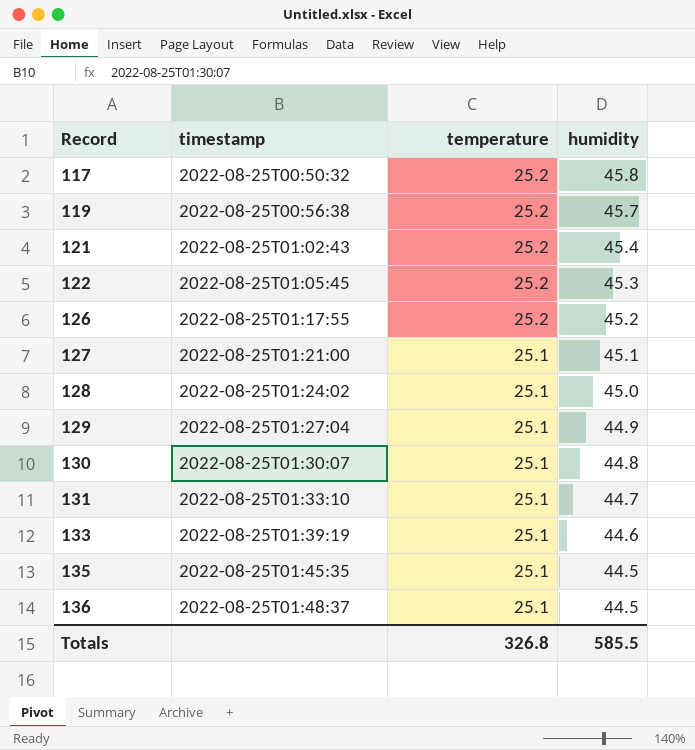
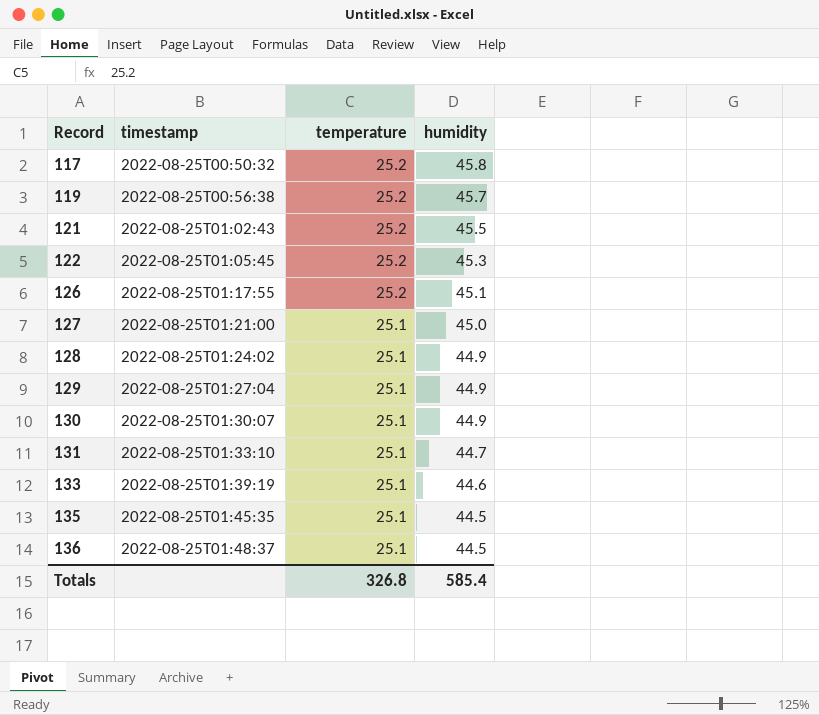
121 | humidity: 45.4 -> 45.5
126 | humidity: 45.2 -> 45.1
127 | humidity: 45.1 -> 45.0
128 | humidity: 45.0 -> 44.9
130 | humidity: 44.8 -> 44.9
Totals | humidity: 585.5 -> 585.4

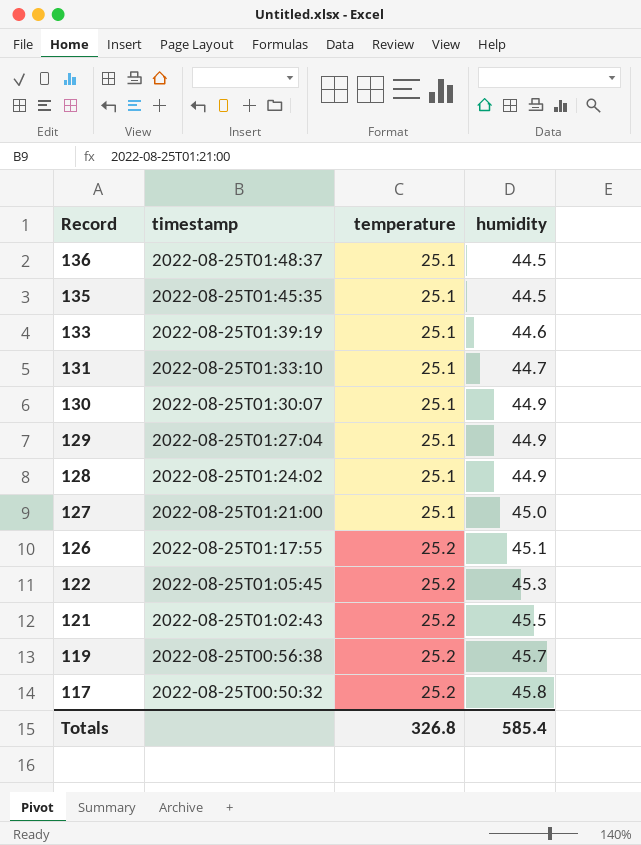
row order: Record ascending -> Record descending

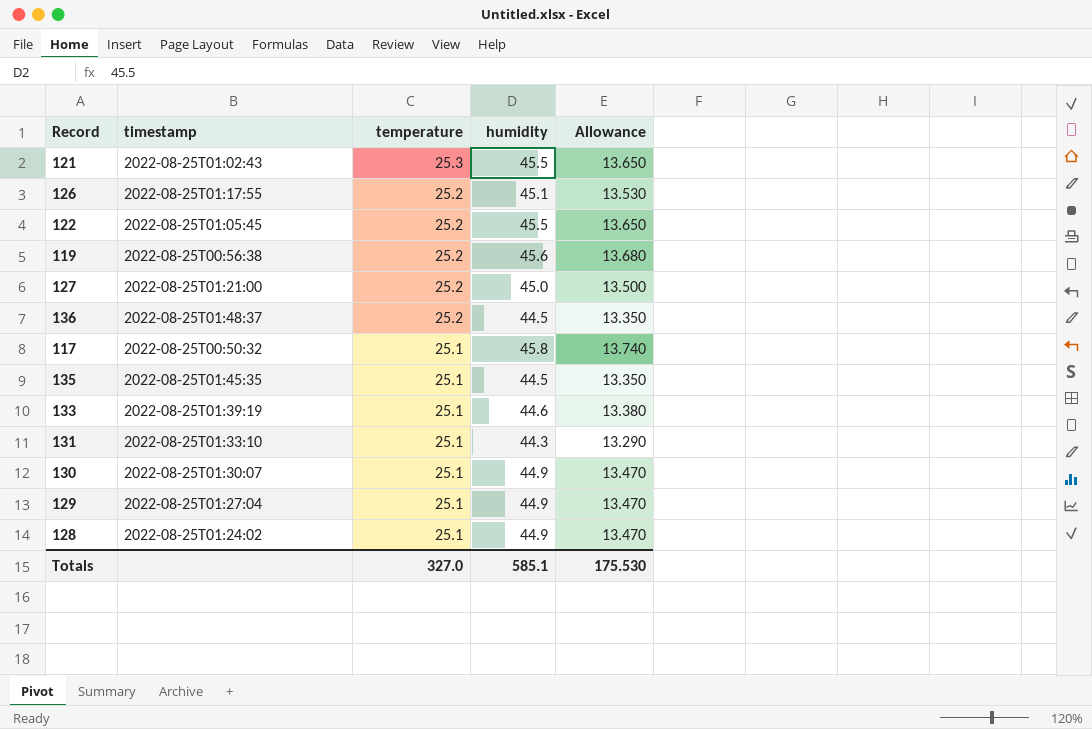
row order: Record descending -> temperature descending
column Allowance | formula: none -> [humidity] * 0.3
121 | temperature: 25.2 -> 25.3
122 | humidity: 45.3 -> 45.5
119 | humidity: 45.7 -> 45.6
127 | temperature: 25.1 -> 25.2
136 | temperature: 25.1 -> 25.2
117 | temperature: 25.2 -> 25.1
131 | humidity: 44.7 -> 44.3
Totals | temperature: 326.8 -> 327.0
Totals | humidity: 585.4 -> 585.1

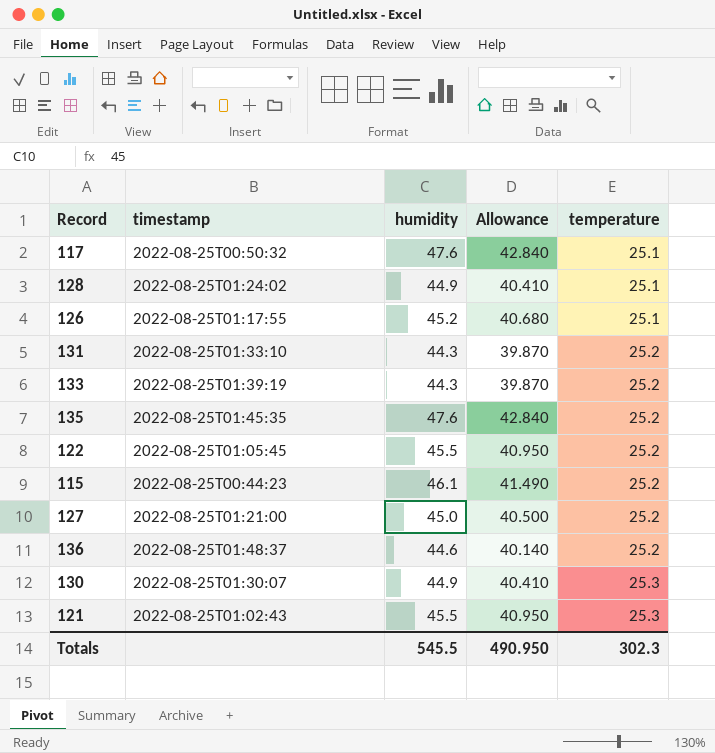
row order: temperature descending -> temperature ascending
column Allowance | formula: [humidity] * 0.3 -> [humidity] * 0.9
column temperature | position: 3 -> 5
row 119: 2022-08-25T00:56:38 | 25.2 | 45.6 | 13.680 -> none
row 129: 2022-08-25T01:27:04 | 25.1 | 44.9 | 13.470 -> none
117 | humidity: 45.8 -> 47.6
126 | humidity: 45.1 -> 45.2
126 | temperature: 25.2 -> 25.1
131 | temperature: 25.1 -> 25.2
133 | humidity: 44.6 -> 44.3
133 | temperature: 25.1 -> 25.2
135 | humidity: 44.5 -> 47.6
135 | temperature: 25.1 -> 25.2
row 115: none -> 2022-08-25T00:44:23 | 46.1 | 41.490 | 25.2
136 | humidity: 44.5 -> 44.6
130 | temperature: 25.1 -> 25.3
Totals | humidity: 585.1 -> 545.5
Totals | Allowance: 175.530 -> 490.950
Totals | temperature: 327.0 -> 302.3

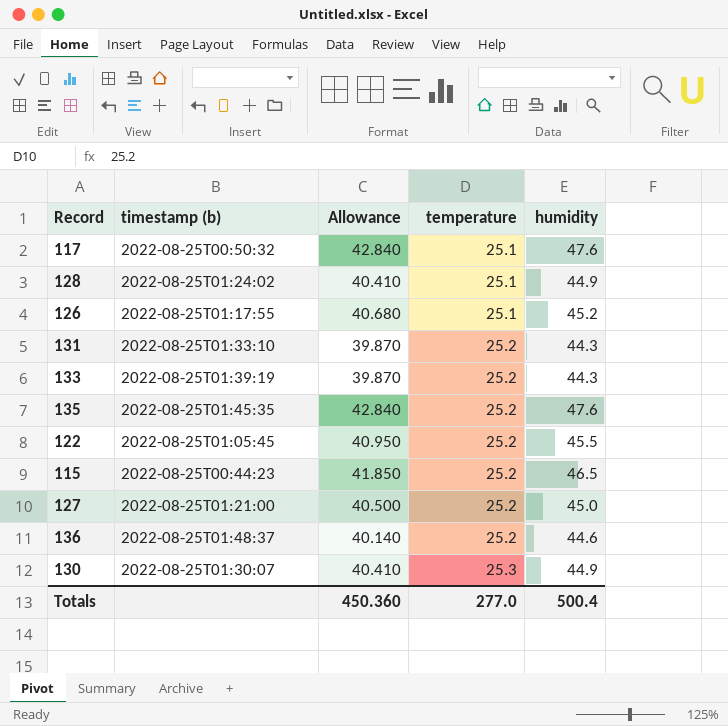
column name: timestamp -> timestamp (b)
column humidity | position: 3 -> 5
row 121: 2022-08-25T01:02:43 | 45.5 | 40.950 | 25.3 -> none
115 | Allowance: 41.490 -> 41.850
115 | humidity: 46.1 -> 46.5
Totals | Allowance: 490.950 -> 450.360
Totals | temperature: 302.3 -> 277.0
Totals | humidity: 545.5 -> 500.4

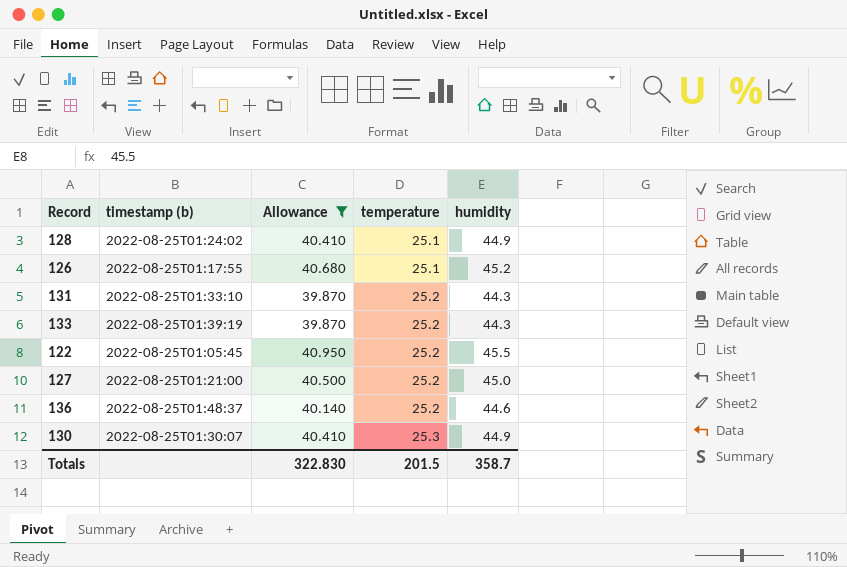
filter: none -> Allowance <= 40.950
Totals | Allowance: 450.360 -> 322.830
Totals | temperature: 277.0 -> 201.5
Totals | humidity: 500.4 -> 358.7

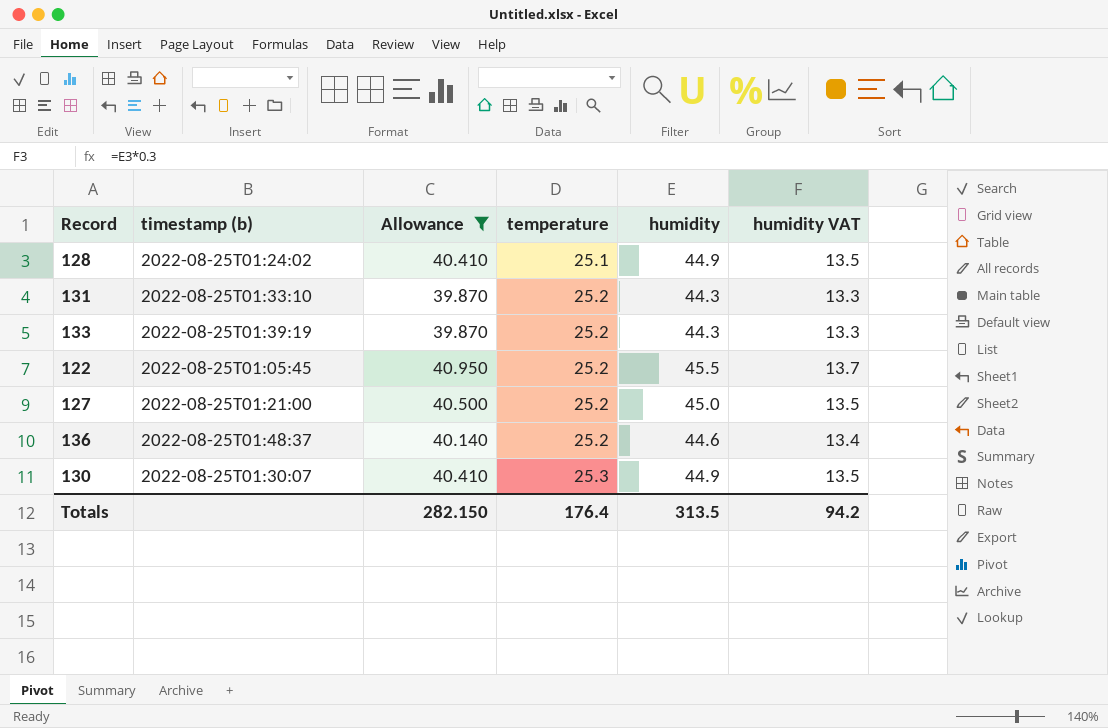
column humidity VAT | formula: none -> [humidity] * 0.3
row 126: 2022-08-25T01:17:55 | 40.680 | 25.1 | 45.2 -> none
Totals | Allowance: 322.830 -> 282.150
Totals | temperature: 201.5 -> 176.4
Totals | humidity: 358.7 -> 313.5

